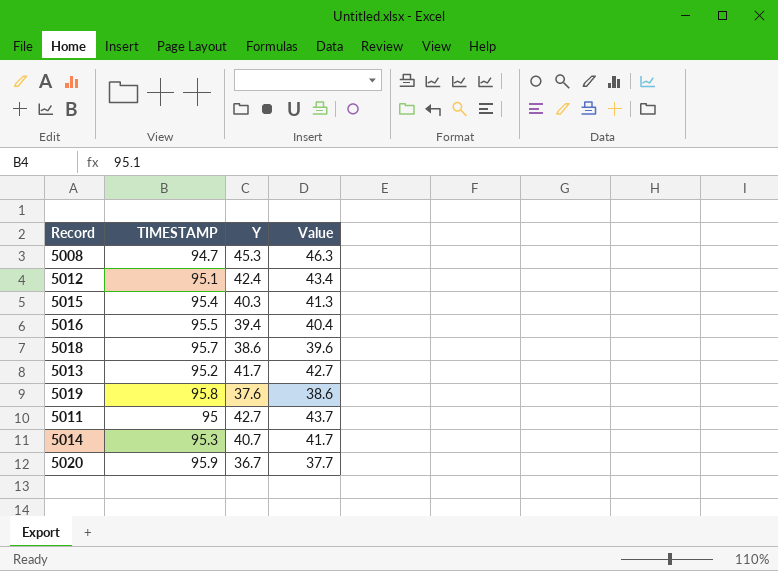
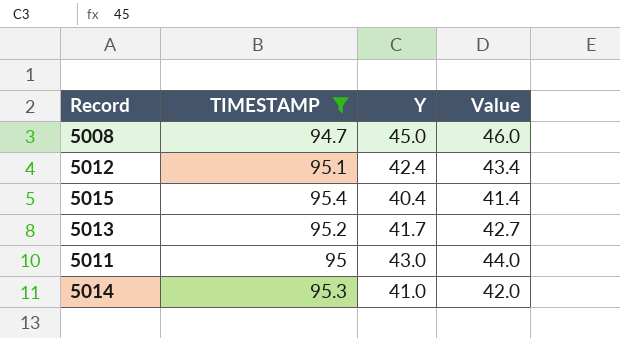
filter: none -> TIMESTAMP <= 95.4
5008 | Y: 45.3 -> 45.0
5008 | Value: 46.3 -> 46.0
5015 | Y: 40.3 -> 40.4
5015 | Value: 41.3 -> 41.4
5011 | Y: 42.7 -> 43.0
5011 | Value: 43.7 -> 44.0
5014 | Y: 40.7 -> 41.0
5014 | Value: 41.7 -> 42.0

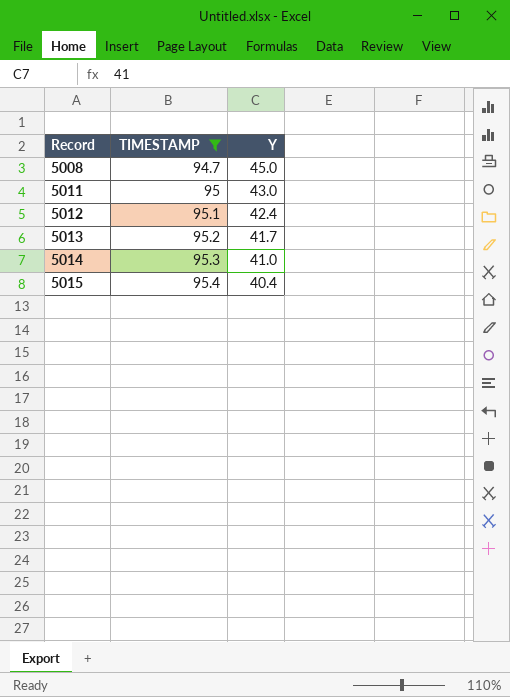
row order: none -> Record ascending
column Value | formula: [Y] + 1 -> none

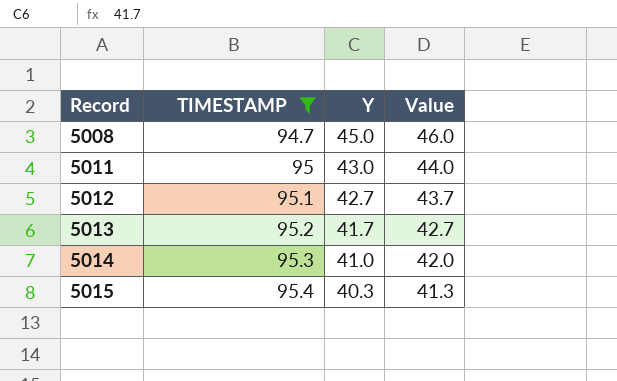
column Value | formula: none -> [Y] + 1
5012 | Y: 42.4 -> 42.7
5015 | Y: 40.4 -> 40.3

